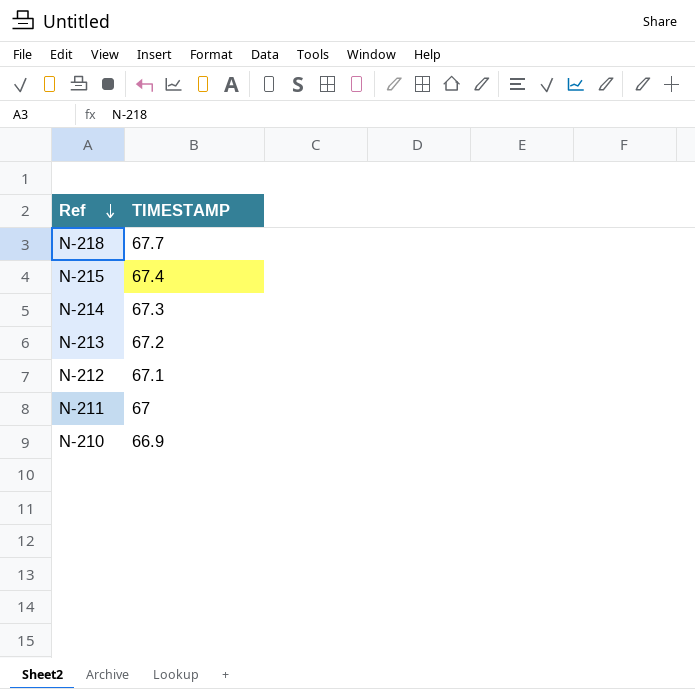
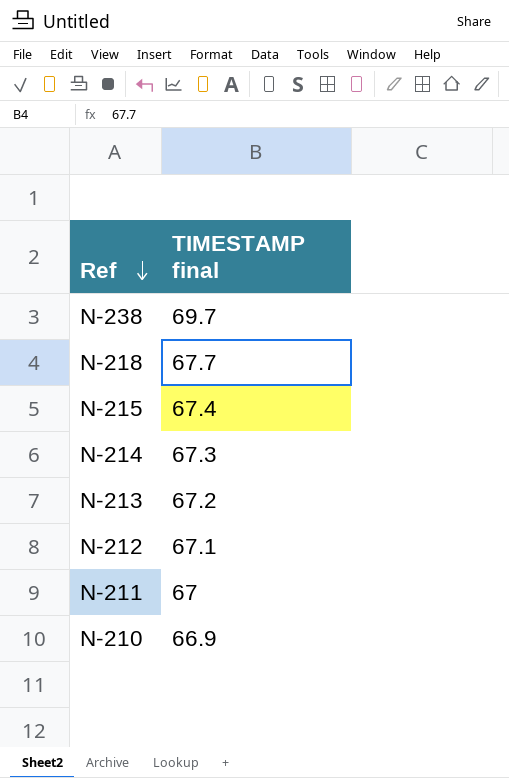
column name: TIMESTAMP -> TIMESTAMP final
row N-238: none -> 69.7

